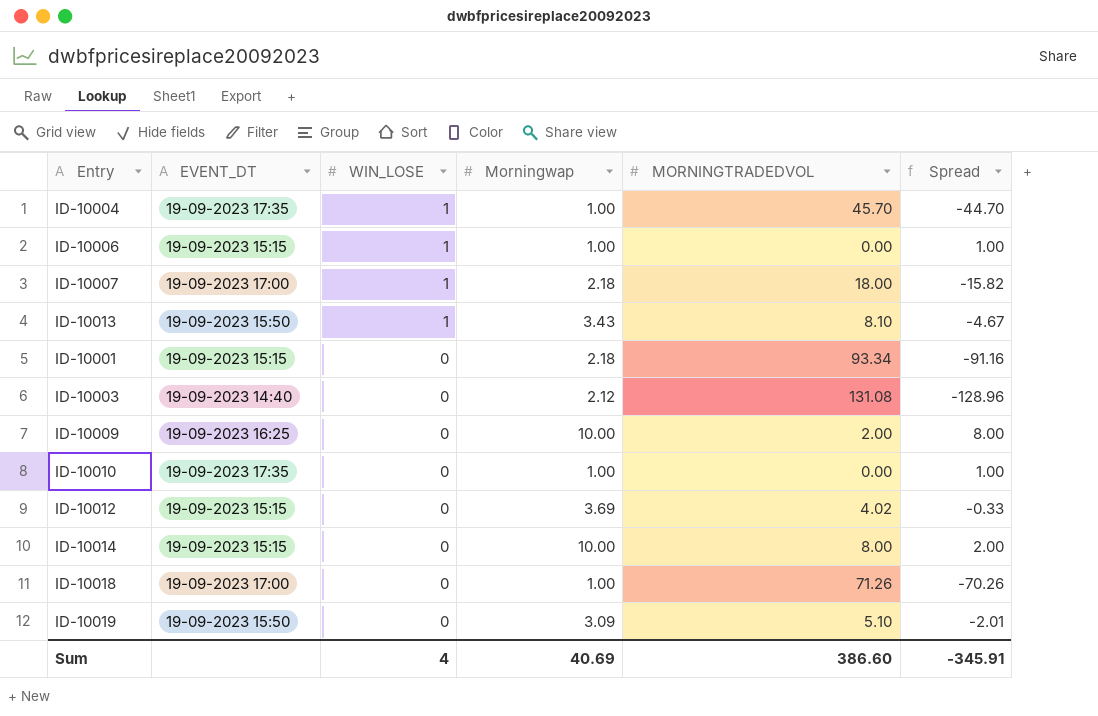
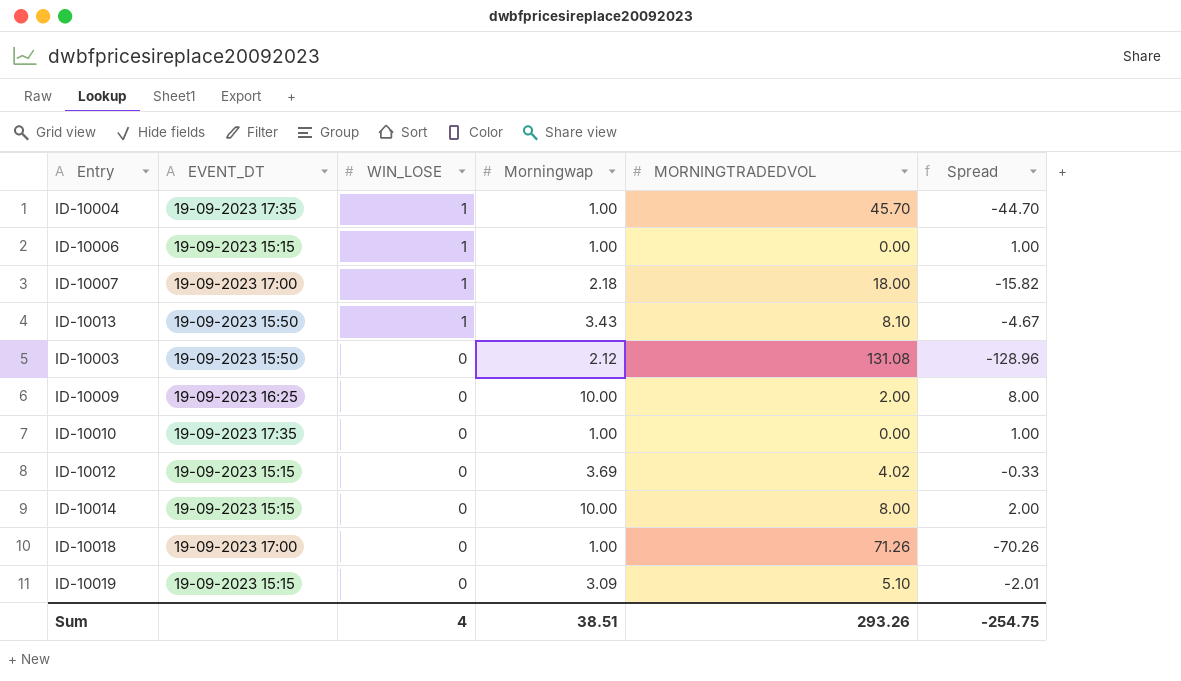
row ID-10001: 19-09-2023 15:15 | 0 | 2.18 | 93.34 | -91.16 -> none
ID-10003 | EVENT_DT: 19-09-2023 14:40 -> 19-09-2023 15:50
ID-10019 | EVENT_DT: 19-09-2023 15:50 -> 19-09-2023 15:15
Sum | Morningwap: 40.69 -> 38.51
Sum | MORNINGTRADEDVOL: 386.60 -> 293.26
Sum | Spread: -345.91 -> -254.75

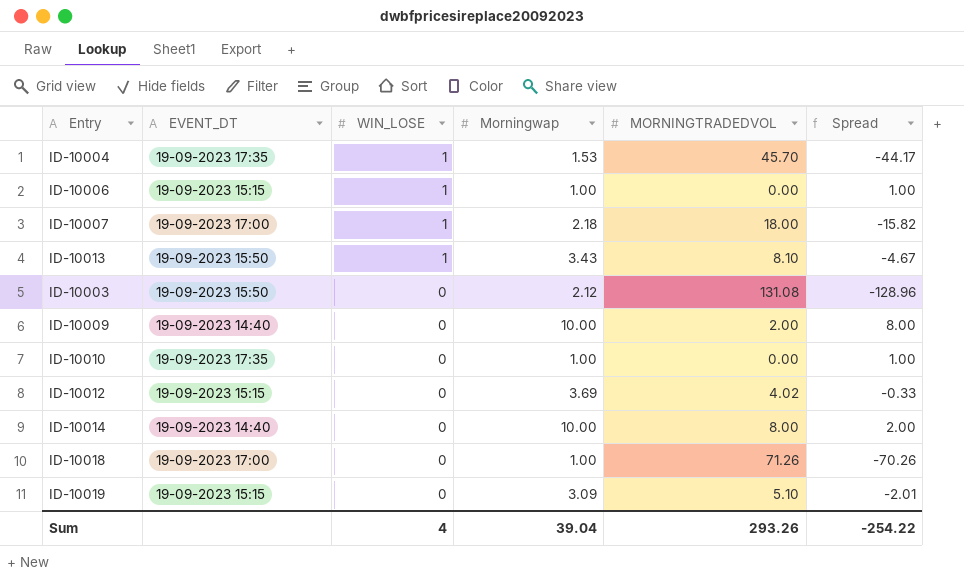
ID-10004 | Morningwap: 1.00 -> 1.53
ID-10004 | Spread: -44.70 -> -44.17
ID-10009 | EVENT_DT: 19-09-2023 16:25 -> 19-09-2023 14:40
ID-10014 | EVENT_DT: 19-09-2023 15:15 -> 19-09-2023 14:40
Sum | Morningwap: 38.51 -> 39.04
Sum | Spread: -254.75 -> -254.22

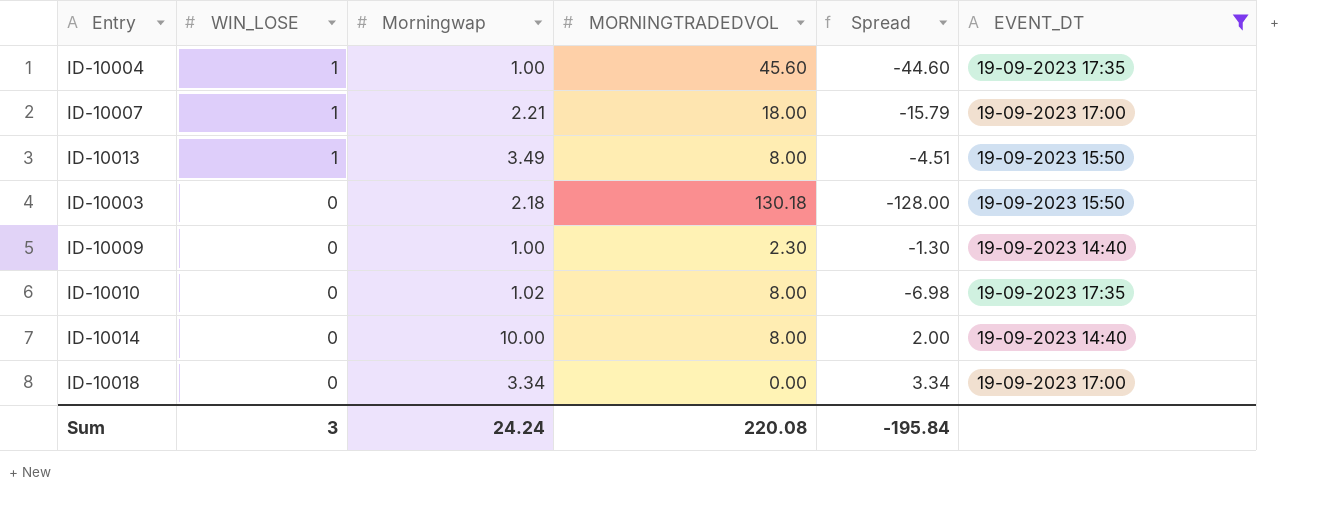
filter: none -> EVENT_DT != 19-09-2023 15:15
column EVENT_DT | position: 2 -> 6
ID-10004 | Morningwap: 1.53 -> 1.00
ID-10004 | MORNINGTRADEDVOL: 45.70 -> 45.60
ID-10004 | Spread: -44.17 -> -44.60
ID-10007 | Morningwap: 2.18 -> 2.21
ID-10007 | Spread: -15.82 -> -15.79
ID-10013 | Morningwap: 3.43 -> 3.49
ID-10013 | MORNINGTRADEDVOL: 8.10 -> 8.00
ID-10013 | Spread: -4.67 -> -4.51
ID-10003 | Morningwap: 2.12 -> 2.18
ID-10003 | MORNINGTRADEDVOL: 131.08 -> 130.18
ID-10003 | Spread: -128.96 -> -128.00
ID-10009 | Morningwap: 10.00 -> 1.00
ID-10009 | MORNINGTRADEDVOL: 2.00 -> 2.30
ID-10009 | Spread: 8.00 -> -1.30
ID-10010 | Morningwap: 1.00 -> 1.02
ID-10010 | MORNINGTRADEDVOL: 0.00 -> 8.00
ID-10010 | Spread: 1.00 -> -6.98
ID-10018 | Morningwap: 1.00 -> 3.34
ID-10018 | MORNINGTRADEDVOL: 71.26 -> 0.00
ID-10018 | Spread: -70.26 -> 3.34
Sum | WIN_LOSE: 4 -> 3
Sum | Morningwap: 39.04 -> 24.24
Sum | MORNINGTRADEDVOL: 293.26 -> 220.08
Sum | Spread: -254.22 -> -195.84

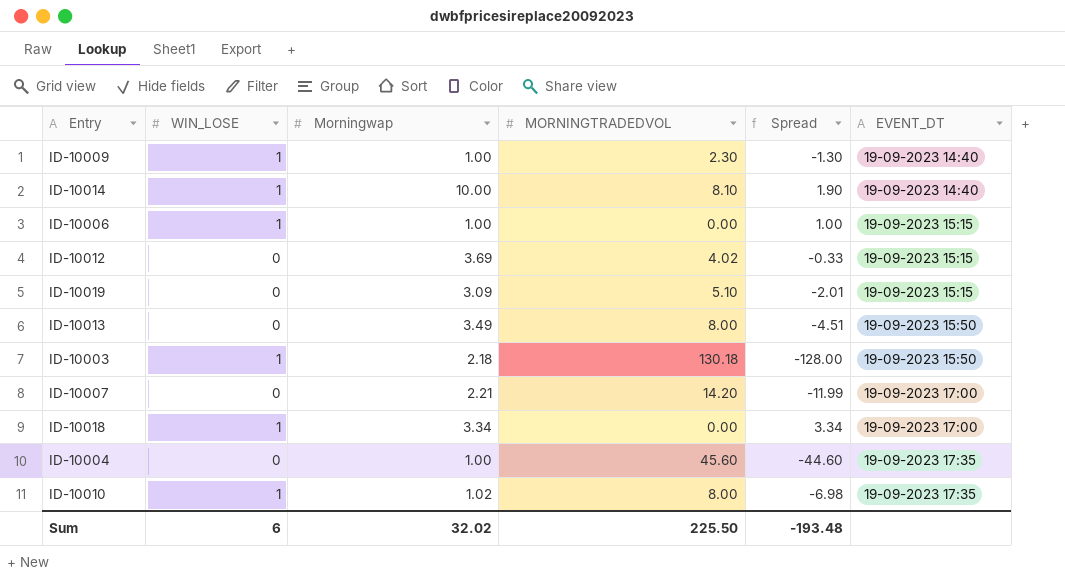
filter: EVENT_DT != 19-09-2023 15:15 -> none
row order: WIN_LOSE descending -> EVENT_DT ascending
ID-10009 | WIN_LOSE: 0 -> 1
ID-10014 | WIN_LOSE: 0 -> 1
ID-10014 | MORNINGTRADEDVOL: 8.00 -> 8.10
ID-10014 | Spread: 2.00 -> 1.90
ID-10013 | WIN_LOSE: 1 -> 0
ID-10003 | WIN_LOSE: 0 -> 1
ID-10007 | WIN_LOSE: 1 -> 0
ID-10007 | MORNINGTRADEDVOL: 18.00 -> 14.20
ID-10007 | Spread: -15.79 -> -11.99
ID-10018 | WIN_LOSE: 0 -> 1
ID-10004 | WIN_LOSE: 1 -> 0
ID-10010 | WIN_LOSE: 0 -> 1
Sum | WIN_LOSE: 3 -> 6
Sum | Morningwap: 24.24 -> 32.02
Sum | MORNINGTRADEDVOL: 220.08 -> 225.50
Sum | Spread: -195.84 -> -193.48

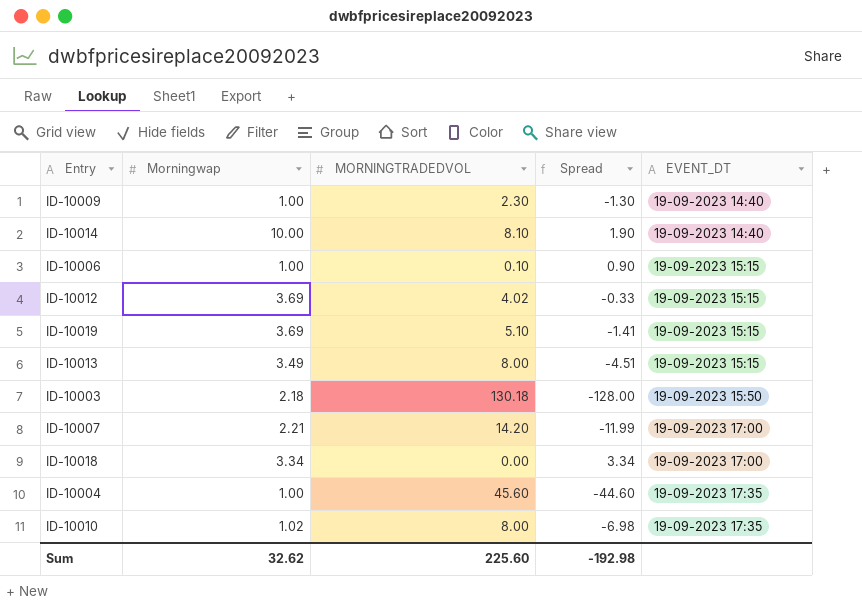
column WIN_LOSE | position: 2 -> none
ID-10006 | MORNINGTRADEDVOL: 0.00 -> 0.10
ID-10006 | Spread: 1.00 -> 0.90
ID-10019 | Morningwap: 3.09 -> 3.69
ID-10019 | Spread: -2.01 -> -1.41
ID-10013 | EVENT_DT: 19-09-2023 15:50 -> 19-09-2023 15:15
Sum | Morningwap: 32.02 -> 32.62
Sum | MORNINGTRADEDVOL: 225.50 -> 225.60
Sum | Spread: -193.48 -> -192.98

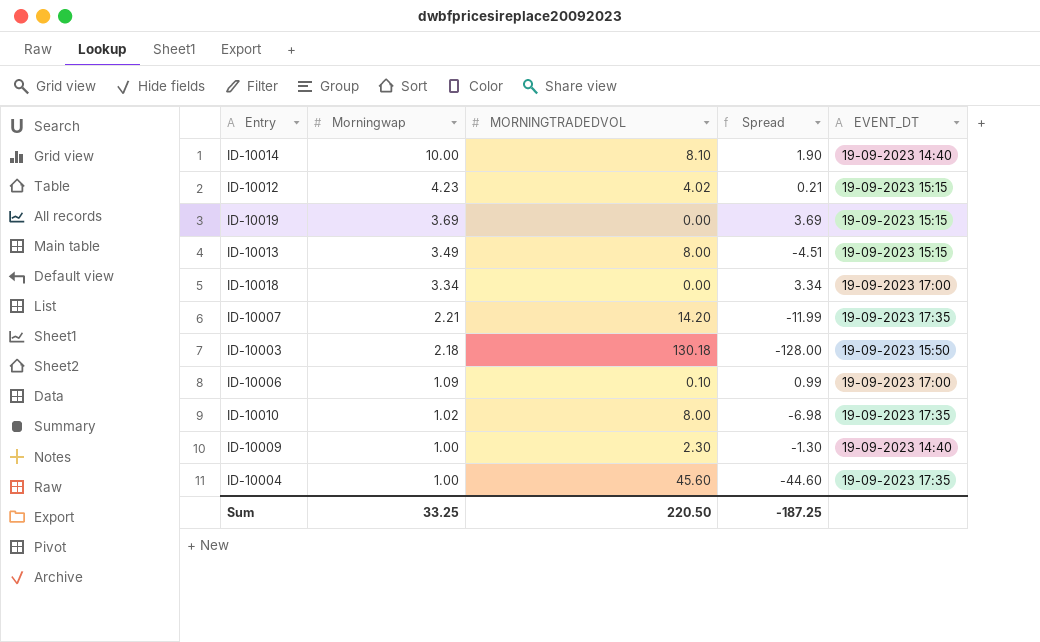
row order: EVENT_DT ascending -> Morningwap descending
ID-10012 | Morningwap: 3.69 -> 4.23
ID-10012 | Spread: -0.33 -> 0.21
ID-10019 | MORNINGTRADEDVOL: 5.10 -> 0.00
ID-10019 | Spread: -1.41 -> 3.69
ID-10007 | EVENT_DT: 19-09-2023 17:00 -> 19-09-2023 17:35
ID-10006 | Morningwap: 1.00 -> 1.09
ID-10006 | Spread: 0.90 -> 0.99
ID-10006 | EVENT_DT: 19-09-2023 15:15 -> 19-09-2023 17:00
Sum | Morningwap: 32.62 -> 33.25
Sum | MORNINGTRADEDVOL: 225.60 -> 220.50
Sum | Spread: -192.98 -> -187.25

